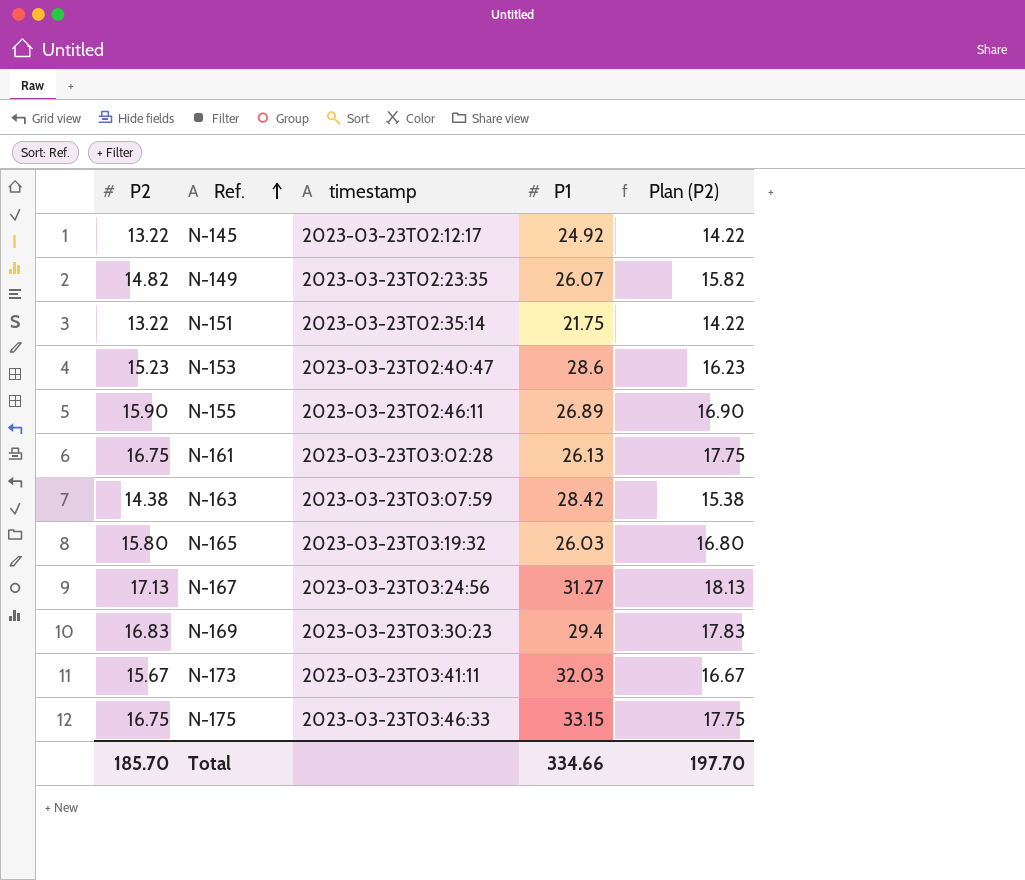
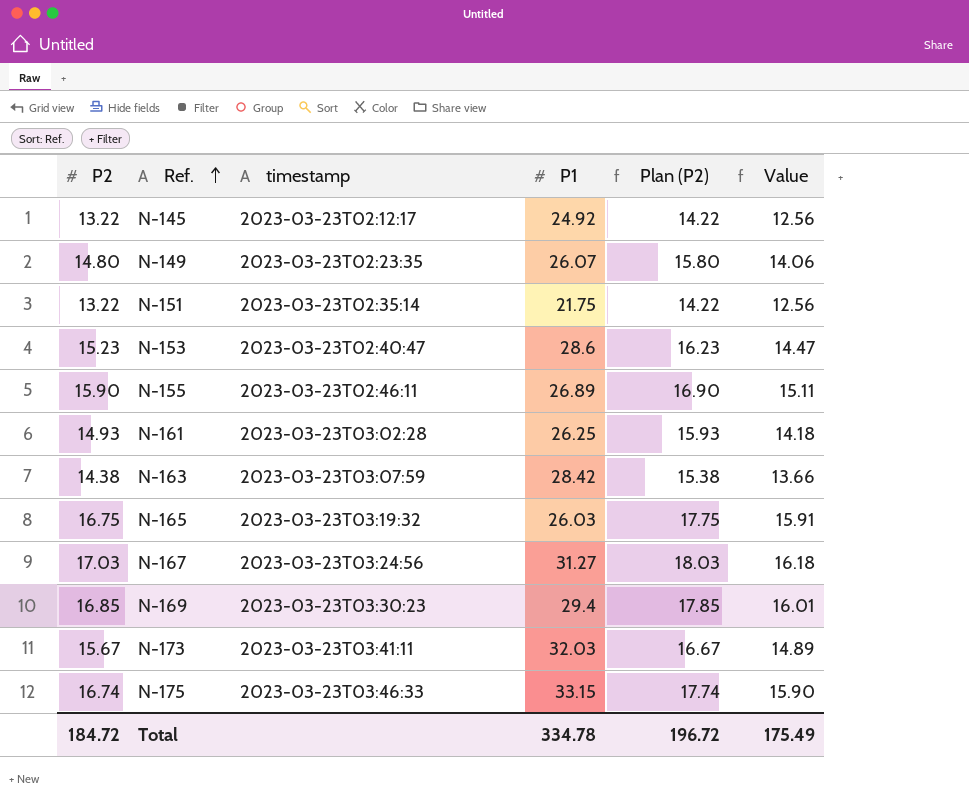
column Value | formula: none -> [P2] * 0.95
N-149 | P2: 14.82 -> 14.80
N-149 | Plan (P2): 15.82 -> 15.80
N-161 | P2: 16.75 -> 14.93
N-161 | P1: 26.13 -> 26.25
N-161 | Plan (P2): 17.75 -> 15.93
N-165 | P2: 15.80 -> 16.75
N-165 | Plan (P2): 16.80 -> 17.75
N-167 | P2: 17.13 -> 17.03
N-167 | Plan (P2): 18.13 -> 18.03
N-169 | P2: 16.83 -> 16.85
N-169 | Plan (P2): 17.83 -> 17.85
N-175 | P2: 16.75 -> 16.74
N-175 | Plan (P2): 17.75 -> 17.74
Total | P2: 185.70 -> 184.72
Total | P1: 334.66 -> 334.78
Total | Plan (P2): 197.70 -> 196.72

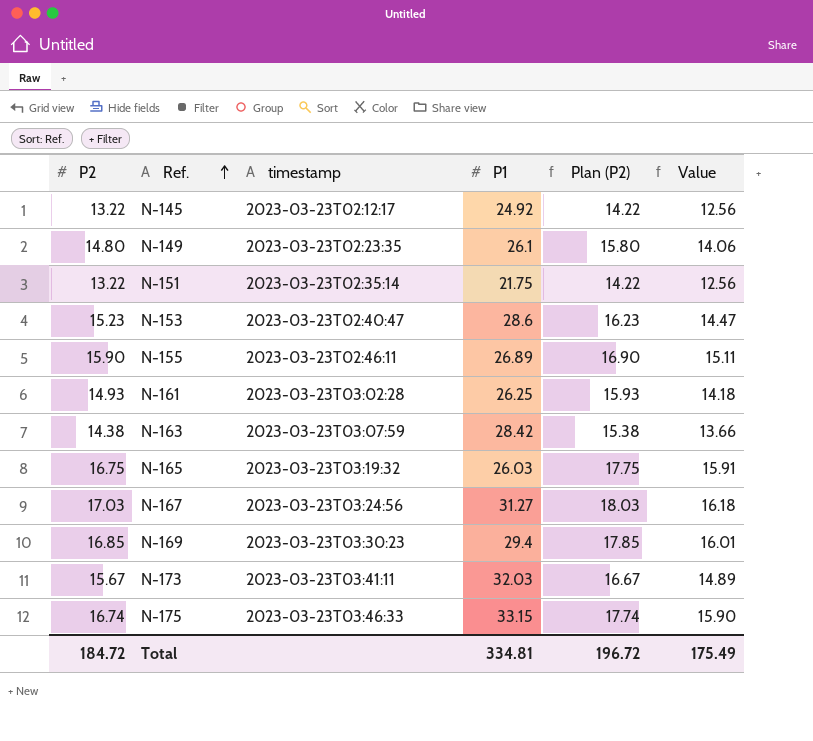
N-149 | P1: 26.07 -> 26.1
Total | P1: 334.78 -> 334.81

